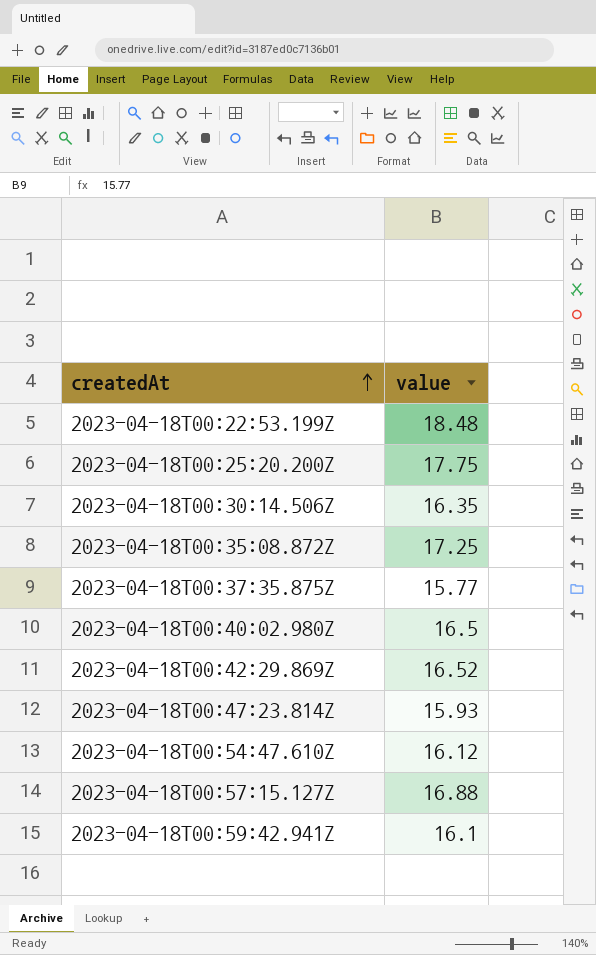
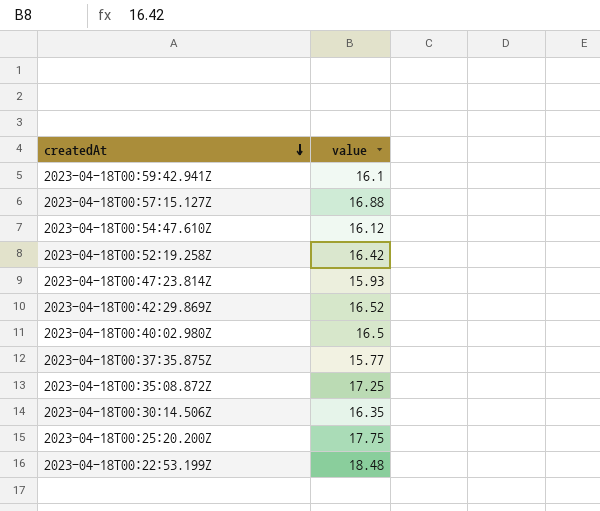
row order: createdAt ascending -> createdAt descending
row 2023-04-18T00:52:19.258Z: none -> 16.42

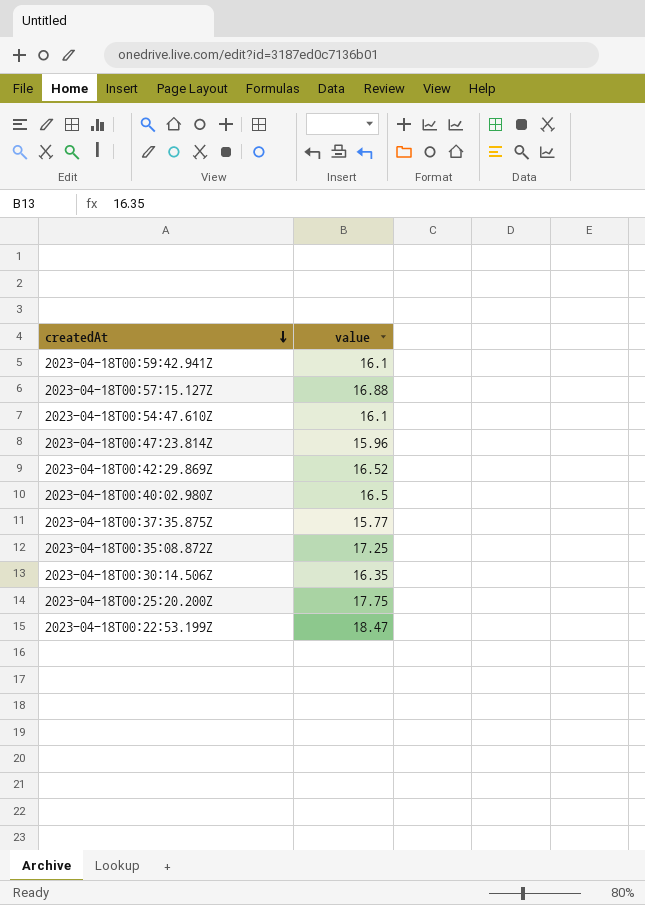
row 2023-04-18T00:52:19.258Z: 16.42 -> none
2023-04-18T00:54:47.610Z | value: 16.12 -> 16.1
2023-04-18T00:47:23.814Z | value: 15.93 -> 15.96
2023-04-18T00:22:53.199Z | value: 18.48 -> 18.47

